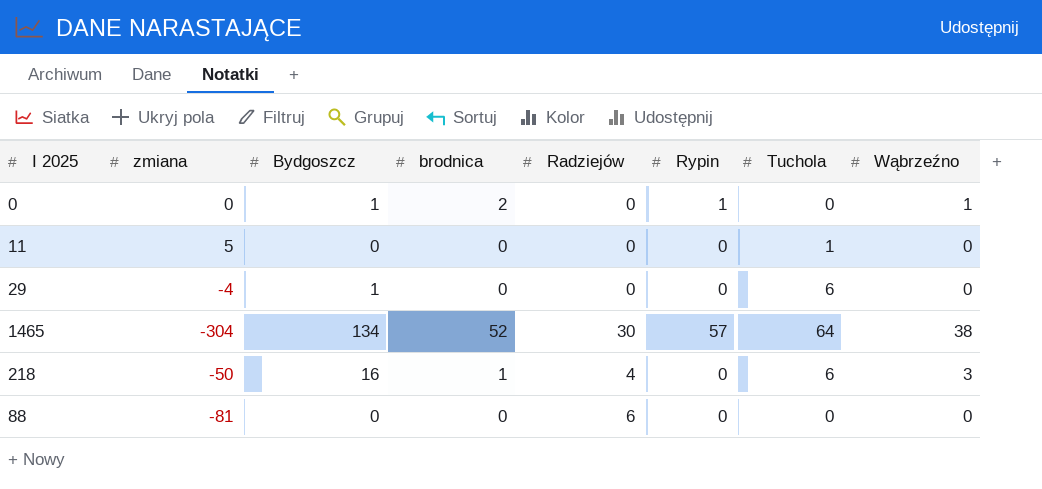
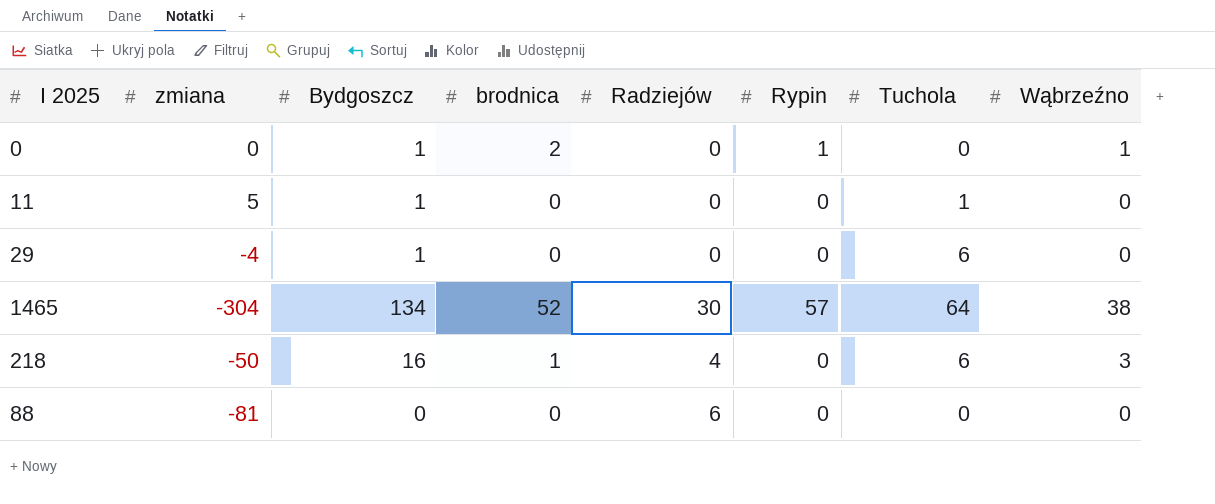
11 | Bydgoszcz: 0 -> 1

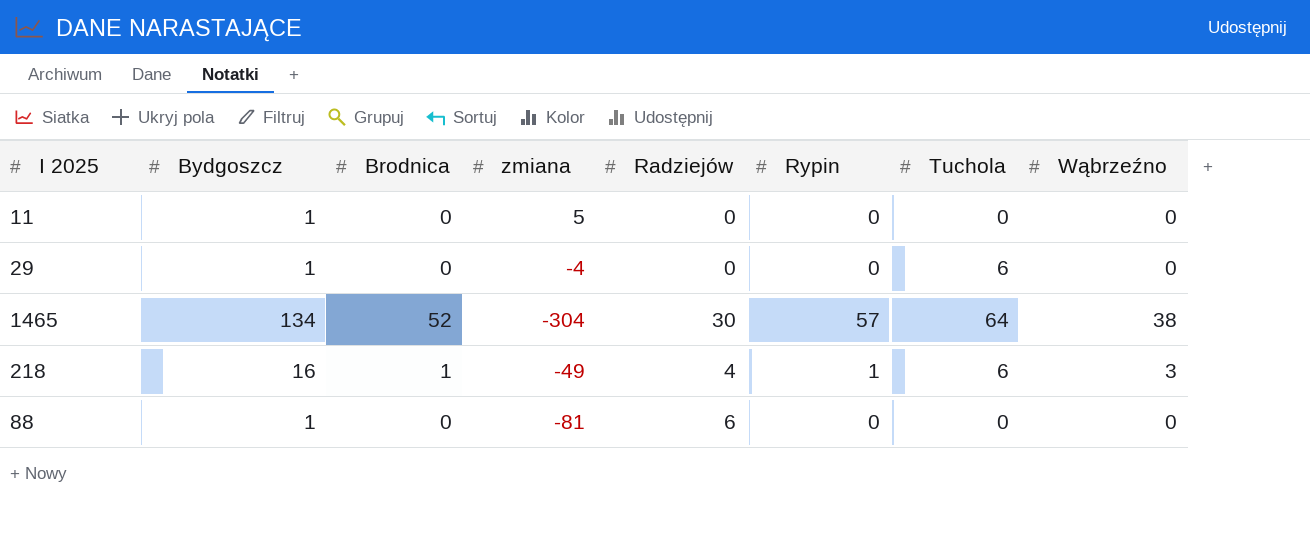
column name: brodnica -> Brodnica
column zmiana | position: 2 -> 4
row 0: 0 | 1 | 2 | 0 | 1 | 0 | 1 -> none
11 | Tuchola: 1 -> 0
218 | zmiana: -50 -> -49
218 | Rypin: 0 -> 1
88 | Bydgoszcz: 0 -> 1

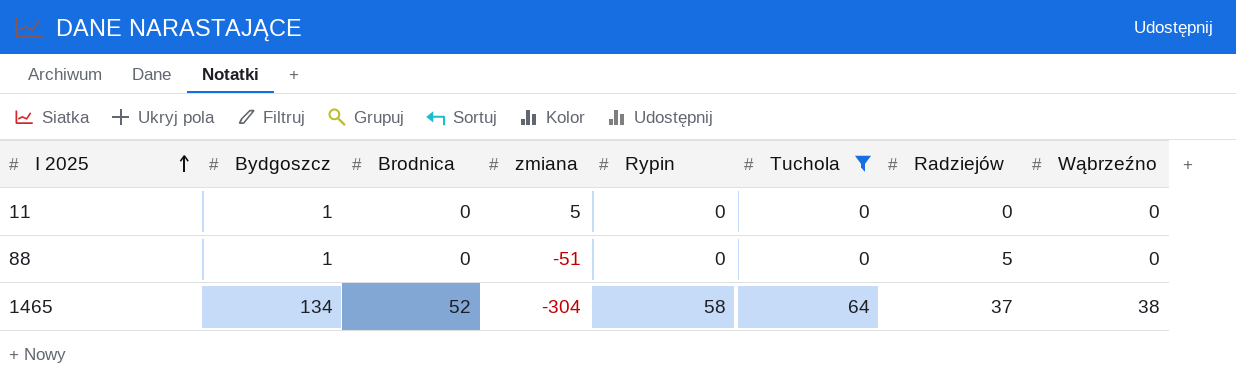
filter: none -> Tuchola != 6
row order: none -> I 2025 ascending
column Radziejów | position: 5 -> 7
88 | zmiana: -81 -> -51
88 | Radziejów: 6 -> 5
1465 | Rypin: 57 -> 58
1465 | Radziejów: 30 -> 37

